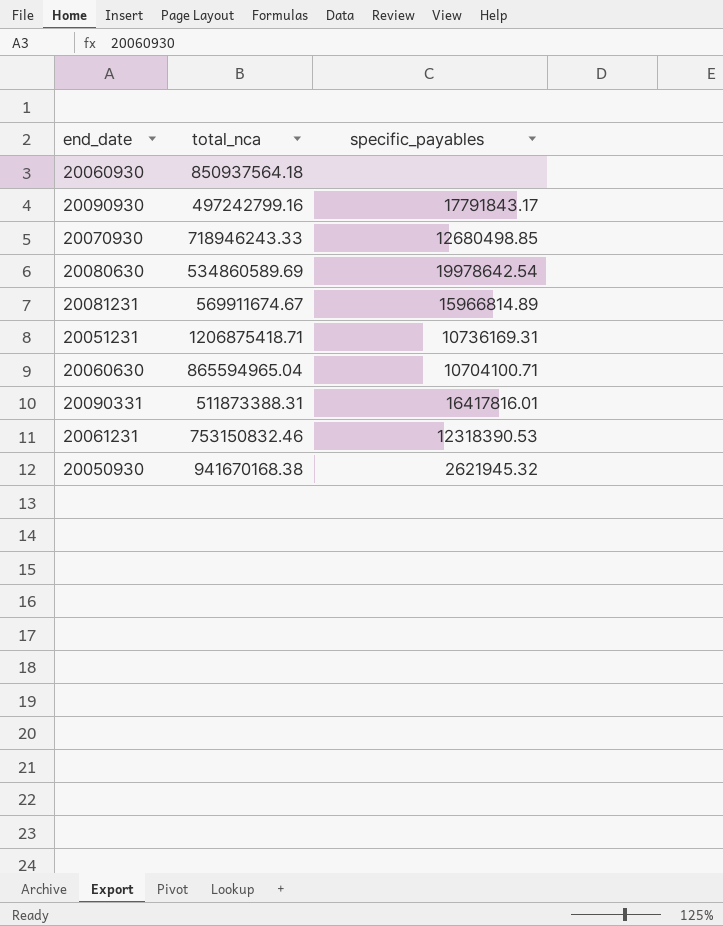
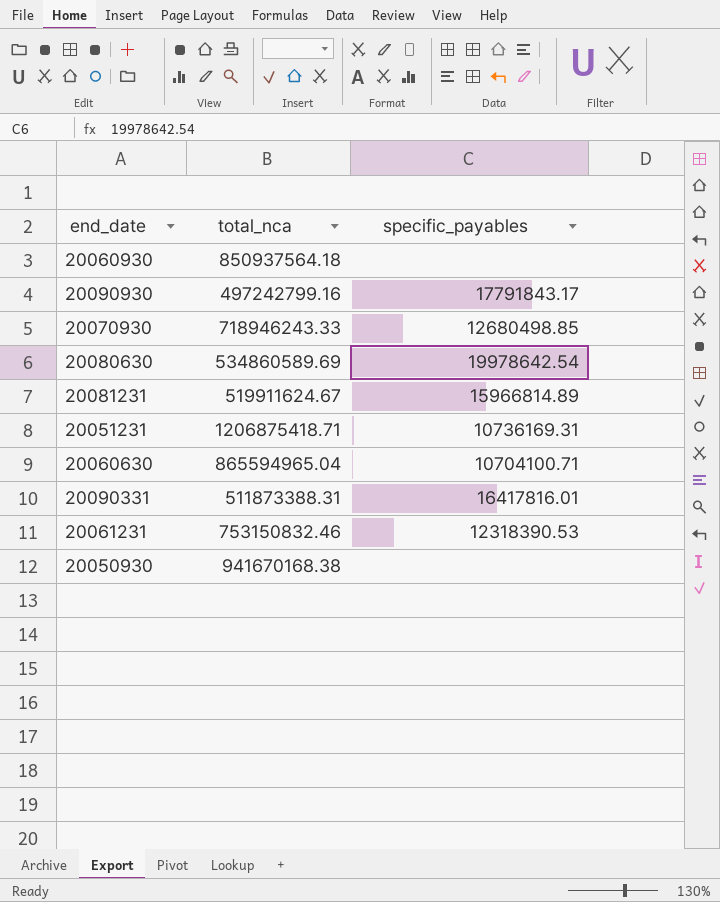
20081231 | total_nca: 569911674.67 -> 519911624.67
20050930 | specific_payables: 2621945.32 -> none

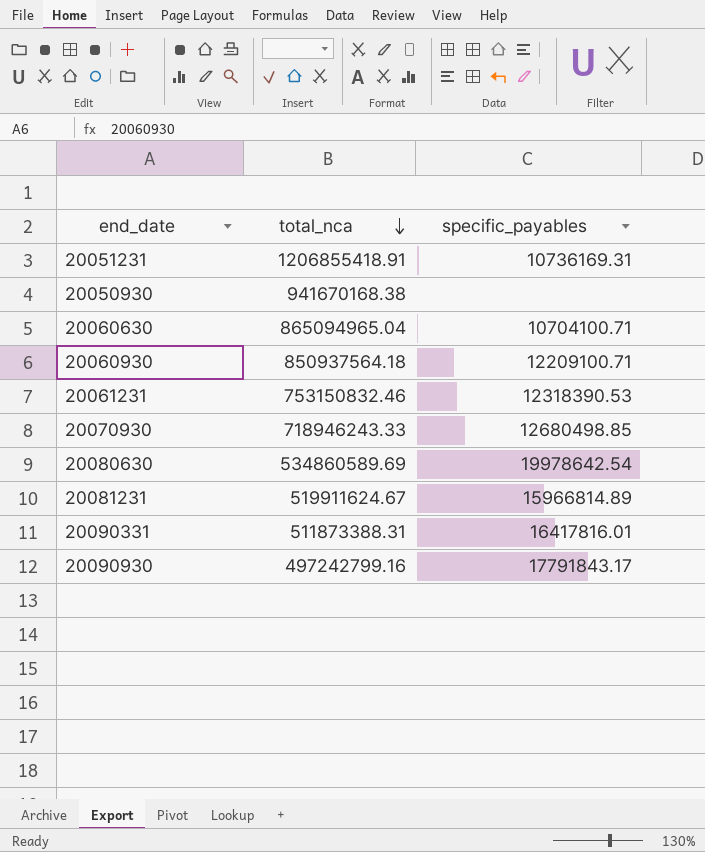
row order: none -> total_nca descending
20051231 | total_nca: 1206875418.71 -> 1206855418.91
20060630 | total_nca: 865594965.04 -> 865094965.04
20060930 | specific_payables: none -> 12209100.71

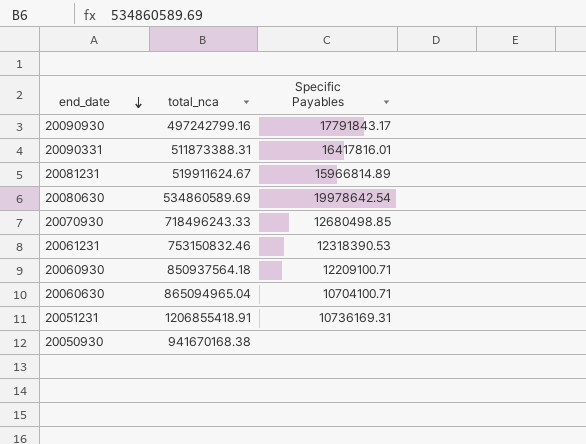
row order: total_nca descending -> end_date descending
column name: specific_payables -> Specific Payables
20070930 | total_nca: 718946243.33 -> 718496243.33

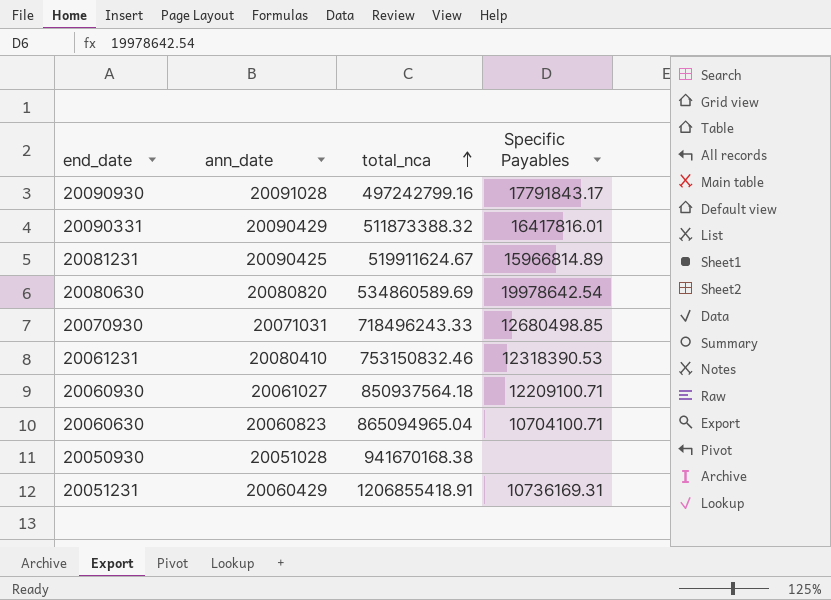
row order: end_date descending -> total_nca ascending
column ann_date | position: none -> 2
20090331 | total_nca: 511873388.31 -> 511873388.32

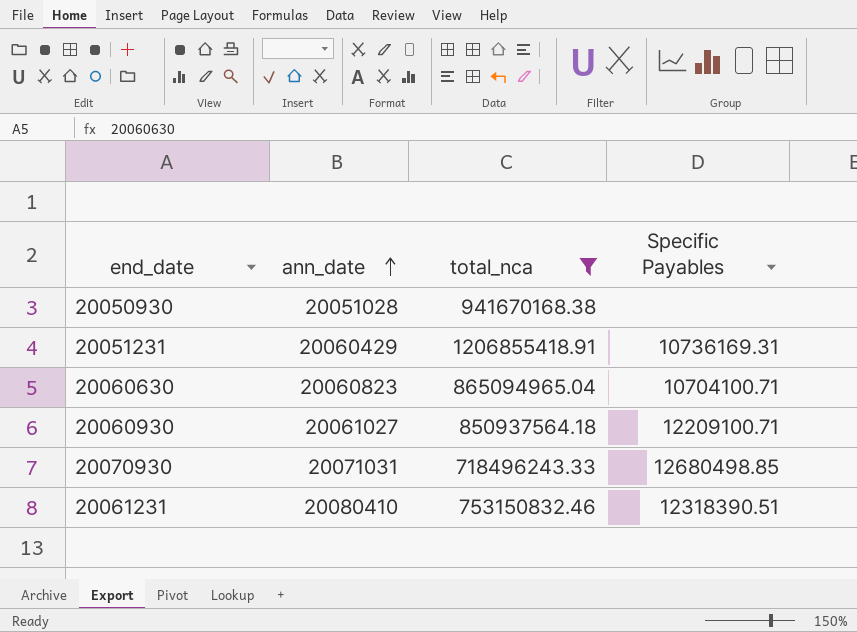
filter: none -> total_nca >= 718496243.33
row order: total_nca ascending -> ann_date ascending
20061231 | Specific Payables: 12318390.53 -> 12318390.51

